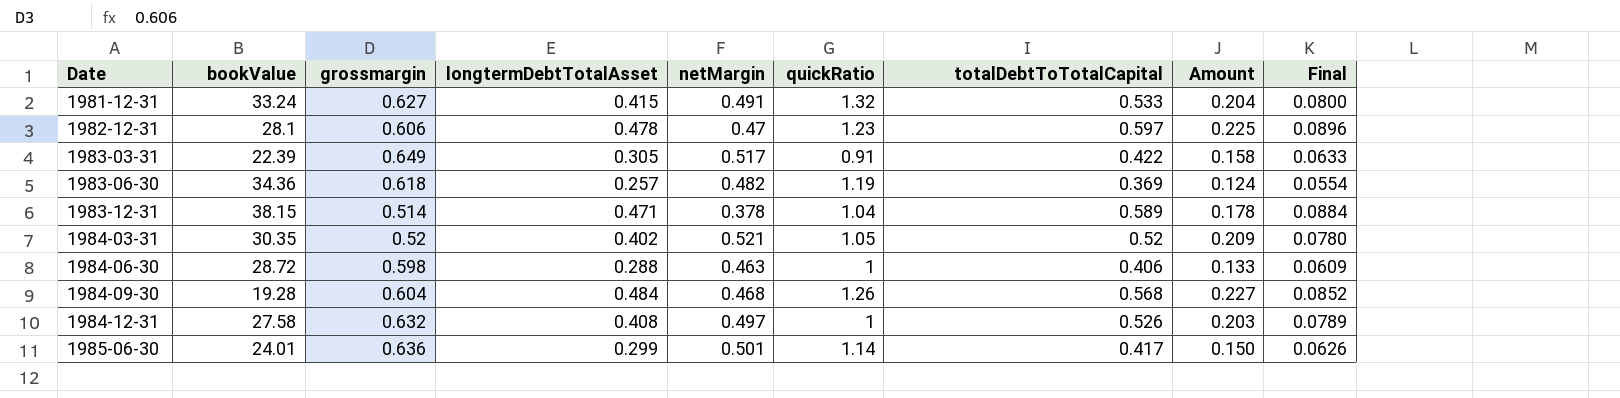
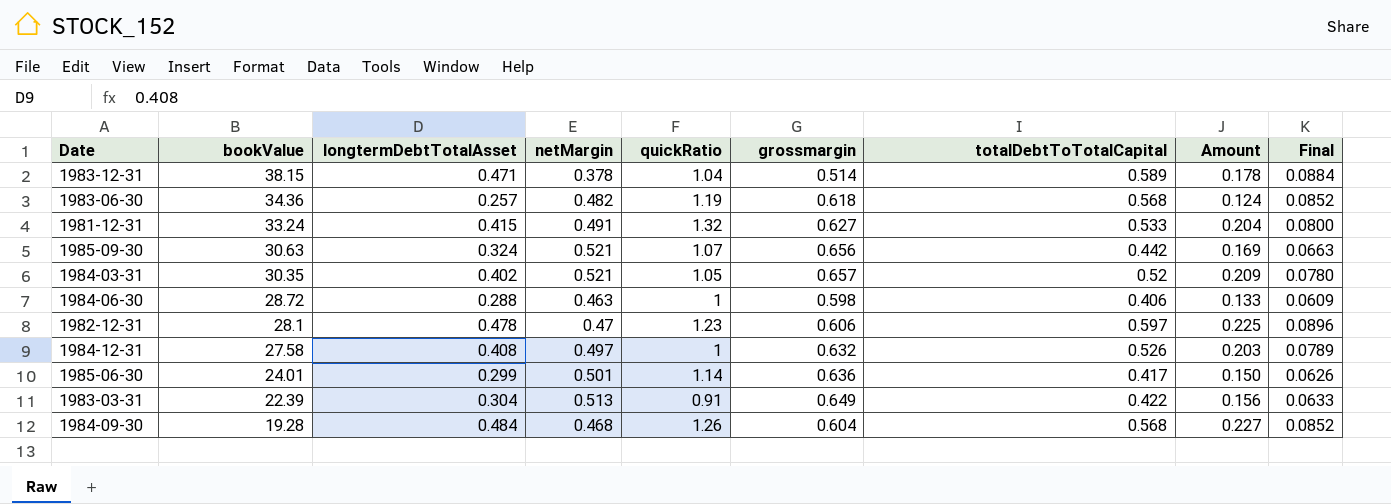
row order: Date ascending -> bookValue descending
column grossmargin | position: 3 -> 6
1983-06-30 | totalDebtToTotalCapital: 0.369 -> 0.568
1983-06-30 | Final: 0.0554 -> 0.0852
row 1985-09-30: none -> 30.63 | 0.324 | 0.521 | 1.07 | 0.656 | 0.442 | 0.169 | 0.0663
1984-03-31 | grossmargin: 0.52 -> 0.657
1983-03-31 | longtermDebtTotalAsset: 0.305 -> 0.304
1983-03-31 | netMargin: 0.517 -> 0.513
1983-03-31 | Amount: 0.158 -> 0.156

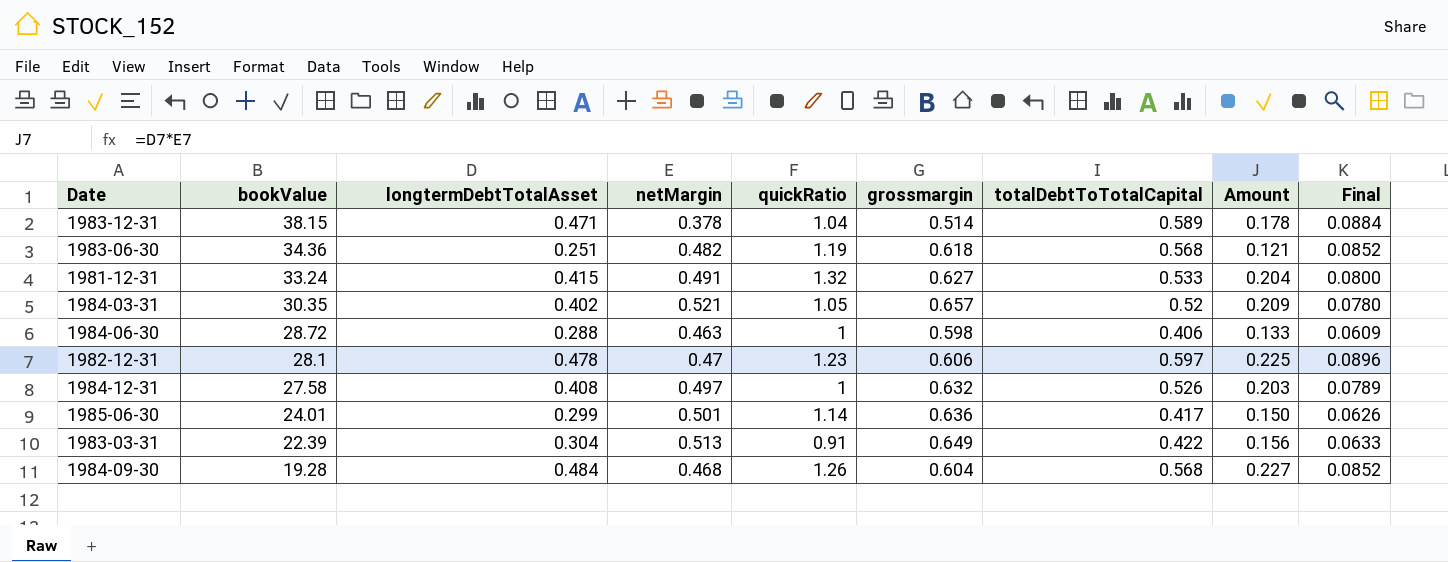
row 1985-09-30: 30.63 | 0.324 | 0.521 | 1.07 | 0.656 | 0.442 | 0.169 | 0.0663 -> none
1983-06-30 | longtermDebtTotalAsset: 0.257 -> 0.251
1983-06-30 | Amount: 0.124 -> 0.121

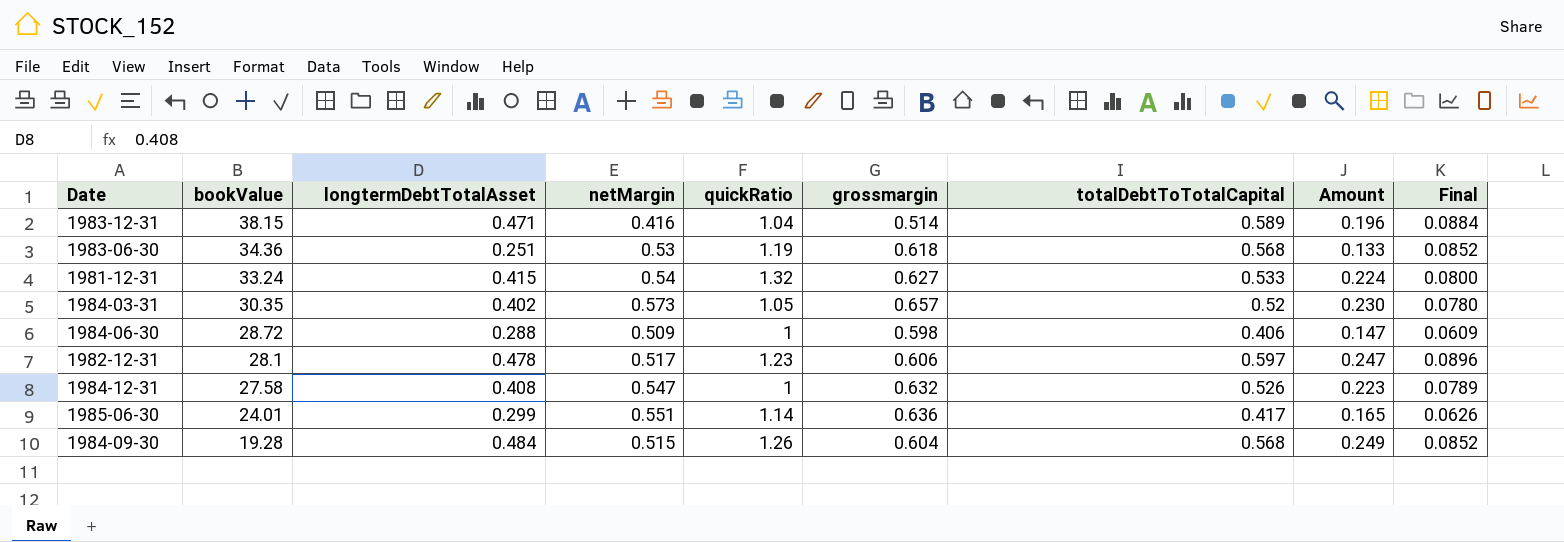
row 1983-03-31: 22.39 | 0.304 | 0.513 | 0.91 | 0.649 | 0.422 | 0.156 | 0.0633 -> none
1983-12-31 | netMargin: 0.378 -> 0.416
1983-12-31 | Amount: 0.178 -> 0.196
1983-06-30 | netMargin: 0.482 -> 0.53
1983-06-30 | Amount: 0.121 -> 0.133
1981-12-31 | netMargin: 0.491 -> 0.54
1981-12-31 | Amount: 0.204 -> 0.224
1984-03-31 | netMargin: 0.521 -> 0.573
1984-03-31 | Amount: 0.209 -> 0.230
1984-06-30 | netMargin: 0.463 -> 0.509
1984-06-30 | Amount: 0.133 -> 0.147
1982-12-31 | netMargin: 0.47 -> 0.517
1982-12-31 | Amount: 0.225 -> 0.247
1984-12-31 | netMargin: 0.497 -> 0.547
1984-12-31 | Amount: 0.203 -> 0.223
1985-06-30 | netMargin: 0.501 -> 0.551
1985-06-30 | Amount: 0.150 -> 0.165
1984-09-30 | netMargin: 0.468 -> 0.515
1984-09-30 | Amount: 0.227 -> 0.249

